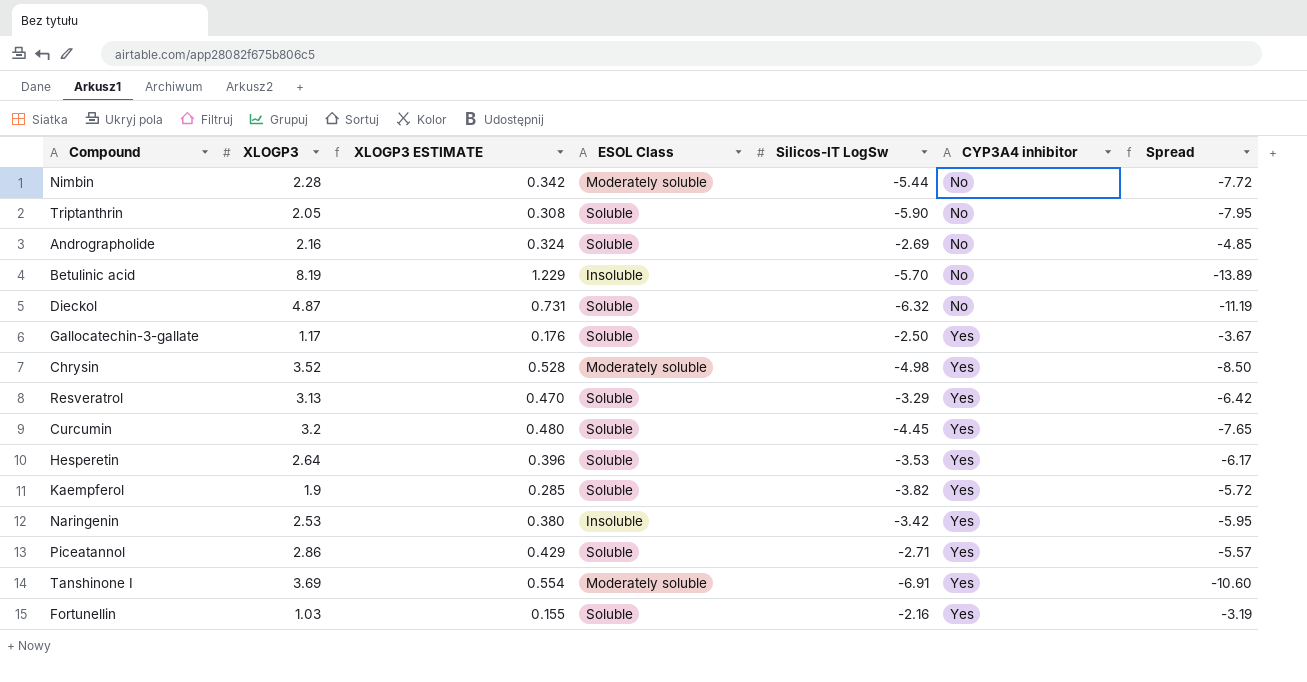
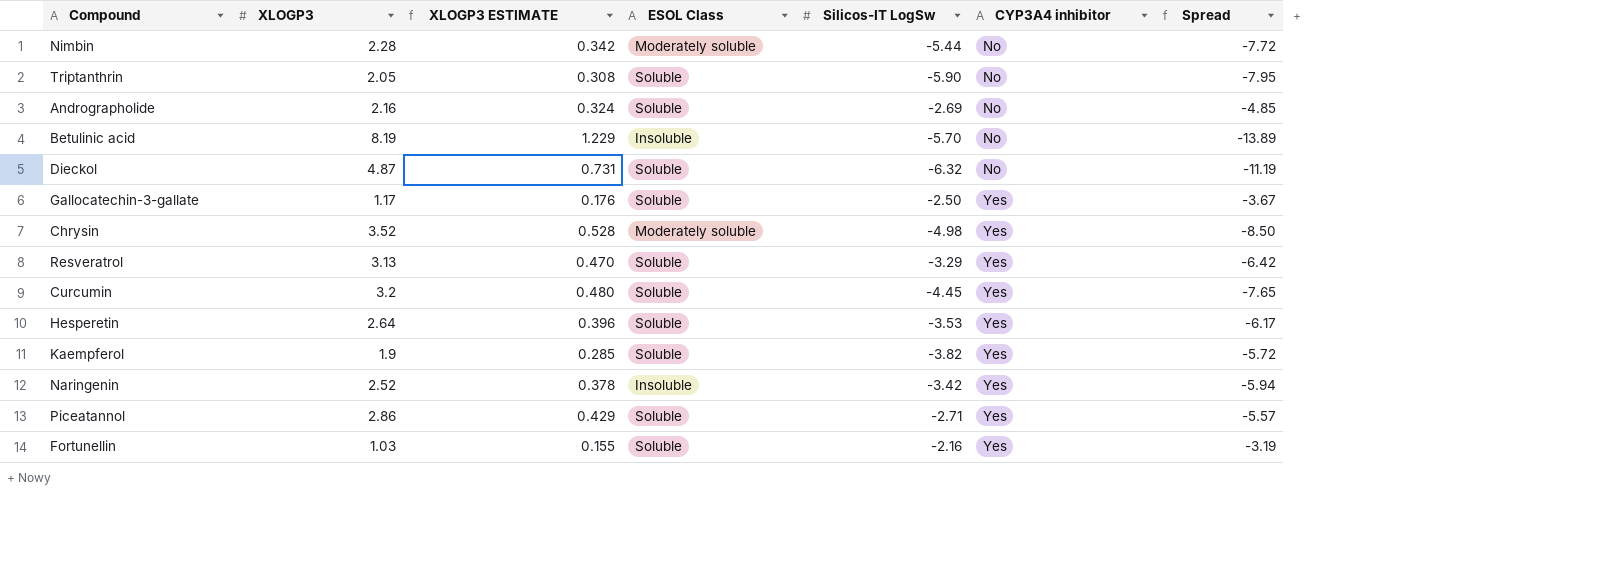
row Tanshinone I: 3.69 | 0.554 | Moderately soluble | -6.91 | Yes | -10.60 -> none
Naringenin | XLOGP3: 2.53 -> 2.52
Naringenin | XLOGP3 ESTIMATE: 0.380 -> 0.378
Naringenin | Spread: -5.95 -> -5.94

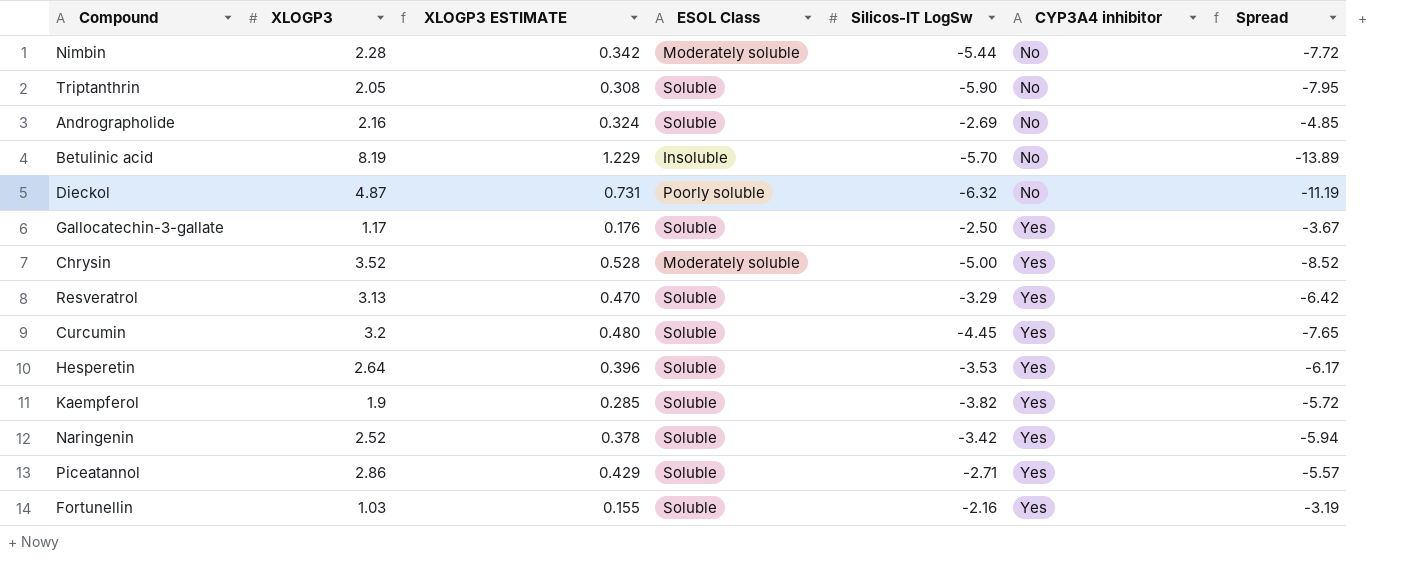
Dieckol | ESOL Class: Soluble -> Poorly soluble
Chrysin | Silicos-IT LogSw: -4.98 -> -5.00
Chrysin | Spread: -8.50 -> -8.52
Naringenin | ESOL Class: Insoluble -> Soluble

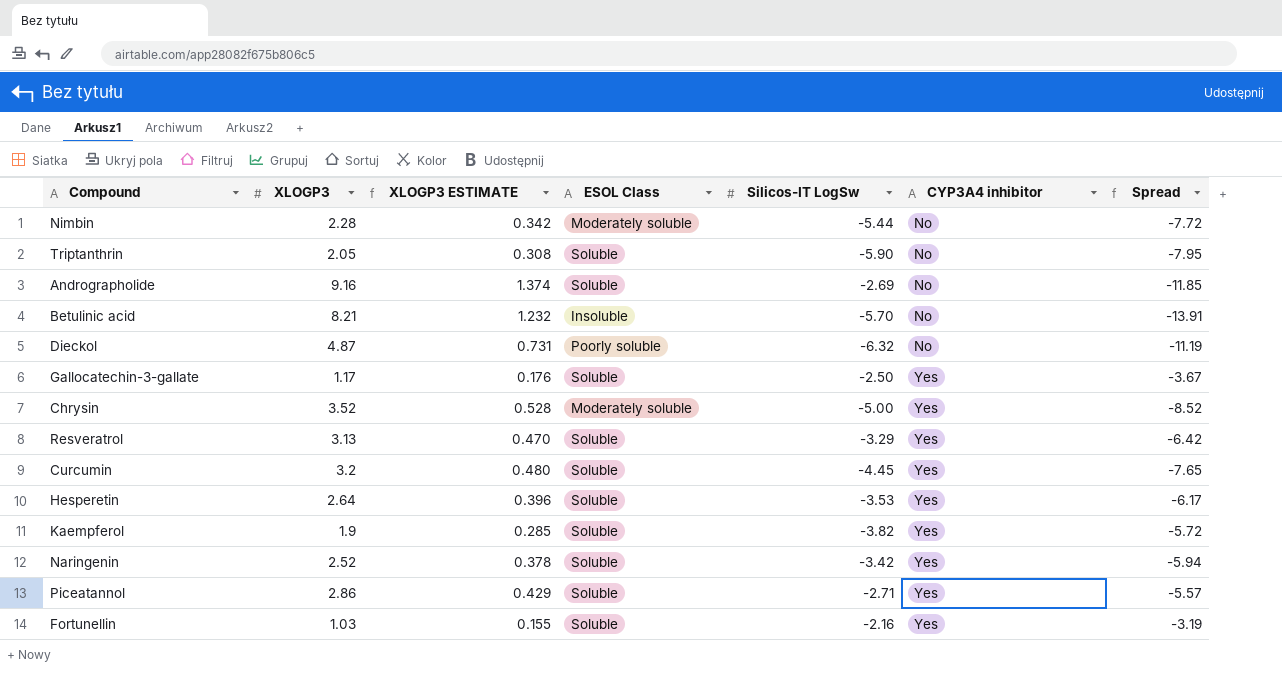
Andrographolide | XLOGP3: 2.16 -> 9.16
Andrographolide | XLOGP3 ESTIMATE: 0.324 -> 1.374
Andrographolide | Spread: -4.85 -> -11.85
Betulinic acid | XLOGP3: 8.19 -> 8.21
Betulinic acid | XLOGP3 ESTIMATE: 1.229 -> 1.232
Betulinic acid | Spread: -13.89 -> -13.91

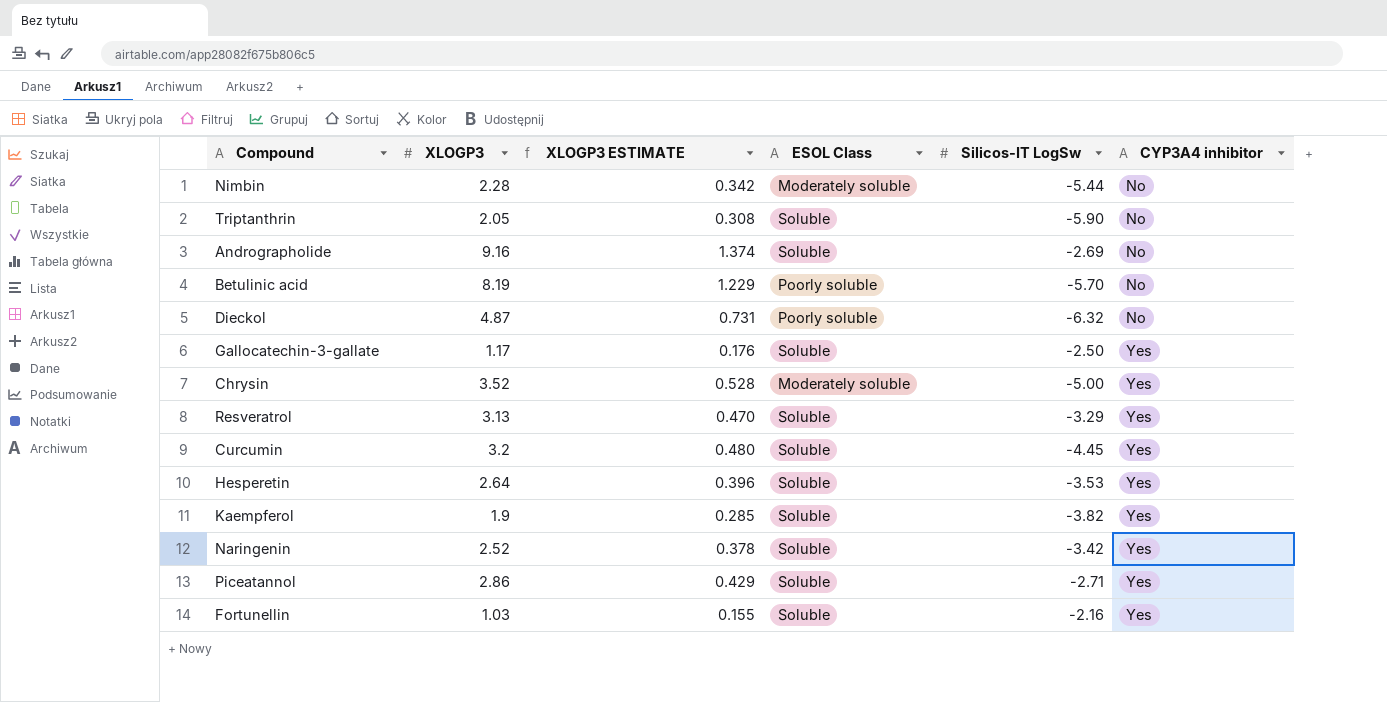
column Spread | formula: [Silicos-IT LogSw] - [XLOGP3] -> none
Betulinic acid | XLOGP3: 8.21 -> 8.19
Betulinic acid | XLOGP3 ESTIMATE: 1.232 -> 1.229
Betulinic acid | ESOL Class: Insoluble -> Poorly soluble

